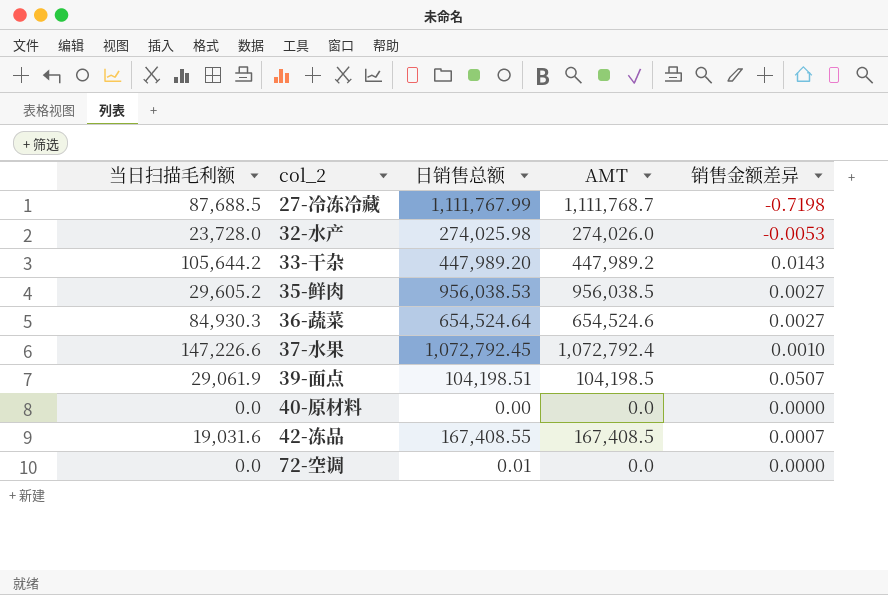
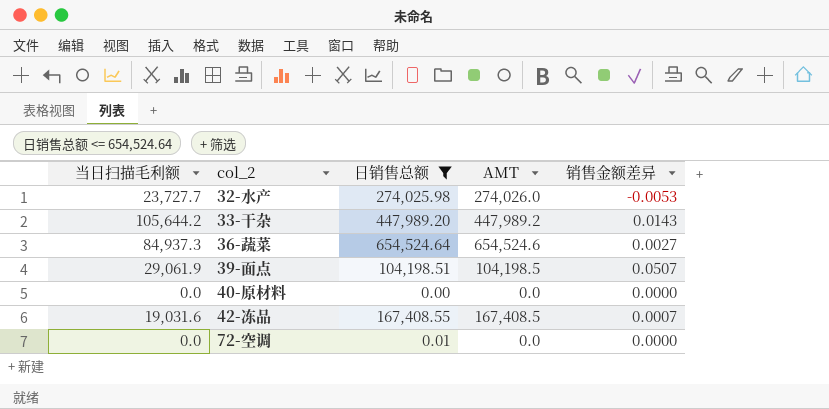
filter: none -> 日销售总额 <= 654,524.64
32-水产 | 当日扫描毛利额: 23,728.0 -> 23,727.7
36-蔬菜 | 当日扫描毛利额: 84,930.3 -> 84,937.3

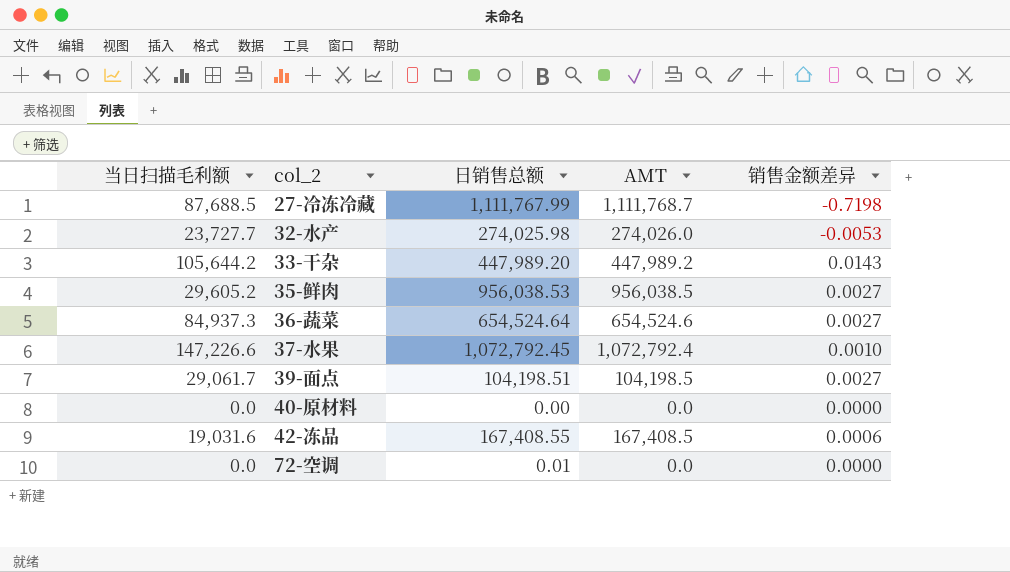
filter: 日销售总额 <= 654,524.64 -> none
39-面点 | 当日扫描毛利额: 29,061.9 -> 29,061.7
39-面点 | 销售金额差异: 0.0507 -> 0.0027
42-冻品 | 销售金额差异: 0.0007 -> 0.0006

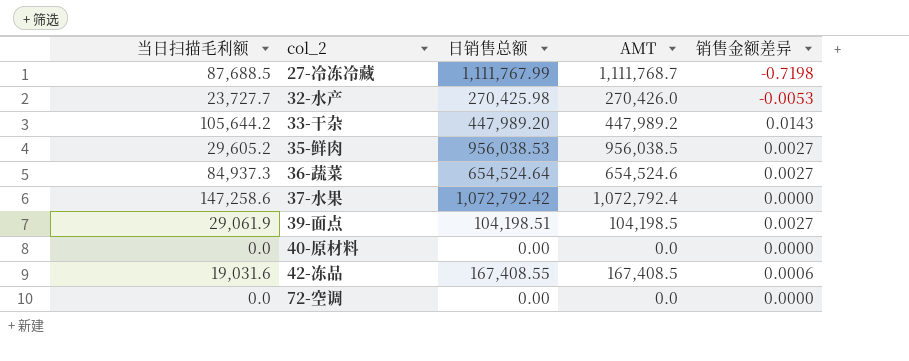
32-水产 | 日销售总额: 274,025.98 -> 270,425.98
32-水产 | AMT: 274,026.0 -> 270,426.0
37-水果 | 当日扫描毛利额: 147,226.6 -> 147,258.6
37-水果 | 日销售总额: 1,072,792.45 -> 1,072,792.42
37-水果 | 销售金额差异: 0.0010 -> 0.0000
39-面点 | 当日扫描毛利额: 29,061.7 -> 29,061.9
72-空调 | 日销售总额: 0.01 -> 0.00

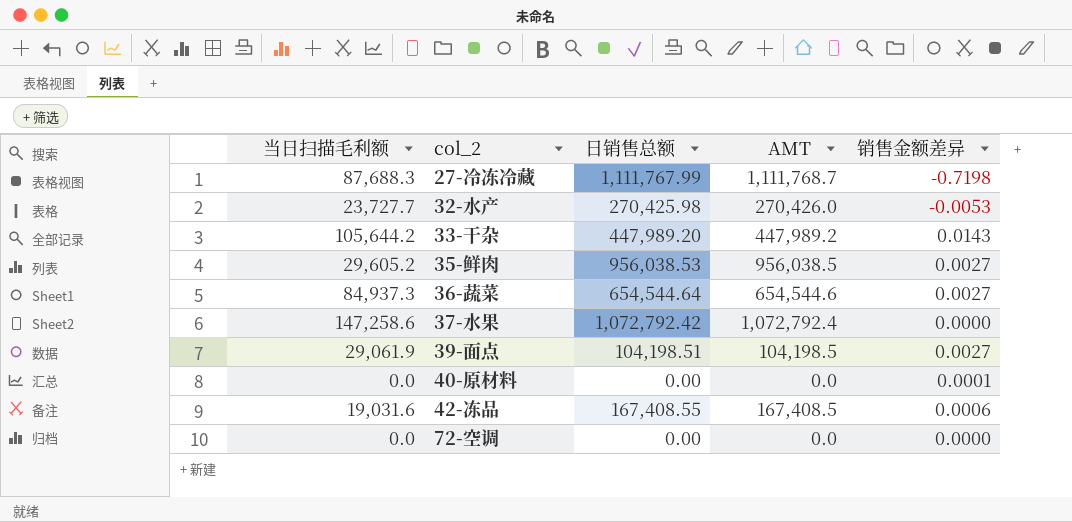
27-冷冻冷藏 | 当日扫描毛利额: 87,688.5 -> 87,688.3
36-蔬菜 | 日销售总额: 654,524.64 -> 654,544.64
36-蔬菜 | AMT: 654,524.6 -> 654,544.6
40-原材料 | 销售金额差异: 0.0000 -> 0.0001

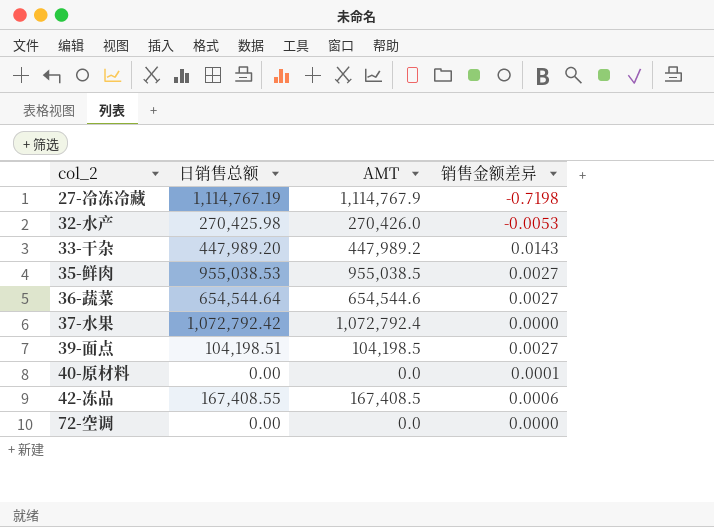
column 当日扫描毛利额 | position: 1 -> none
27-冷冻冷藏 | 日销售总额: 1,111,767.99 -> 1,114,767.19
27-冷冻冷藏 | AMT: 1,111,768.7 -> 1,114,767.9
35-鲜肉 | 日销售总额: 956,038.53 -> 955,038.53
35-鲜肉 | AMT: 956,038.5 -> 955,038.5

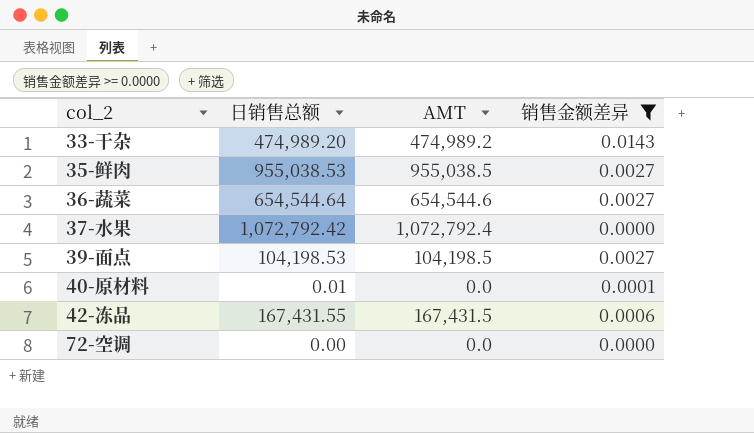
filter: none -> 销售金额差异 >= 0.0000
33-干杂 | 日销售总额: 447,989.20 -> 474,989.20
33-干杂 | AMT: 447,989.2 -> 474,989.2
39-面点 | 日销售总额: 104,198.51 -> 104,198.53
40-原材料 | 日销售总额: 0.00 -> 0.01
42-冻品 | 日销售总额: 167,408.55 -> 167,431.55
42-冻品 | AMT: 167,408.5 -> 167,431.5

